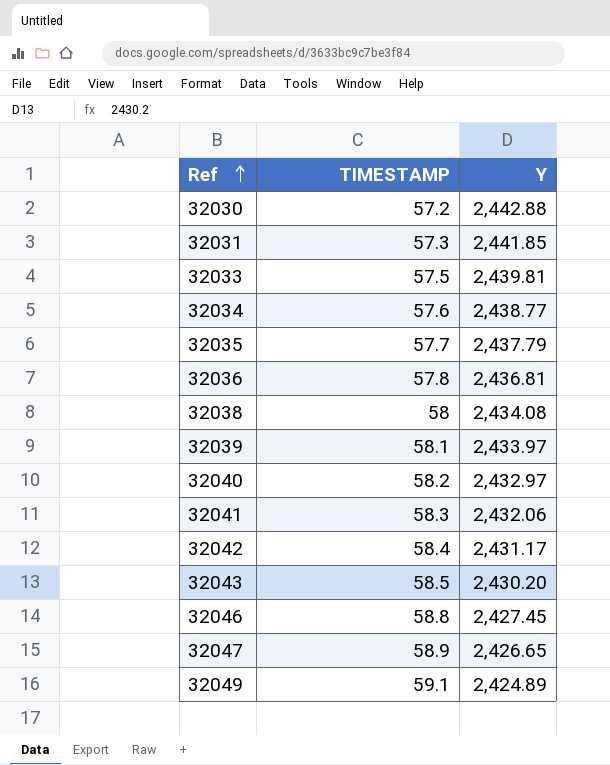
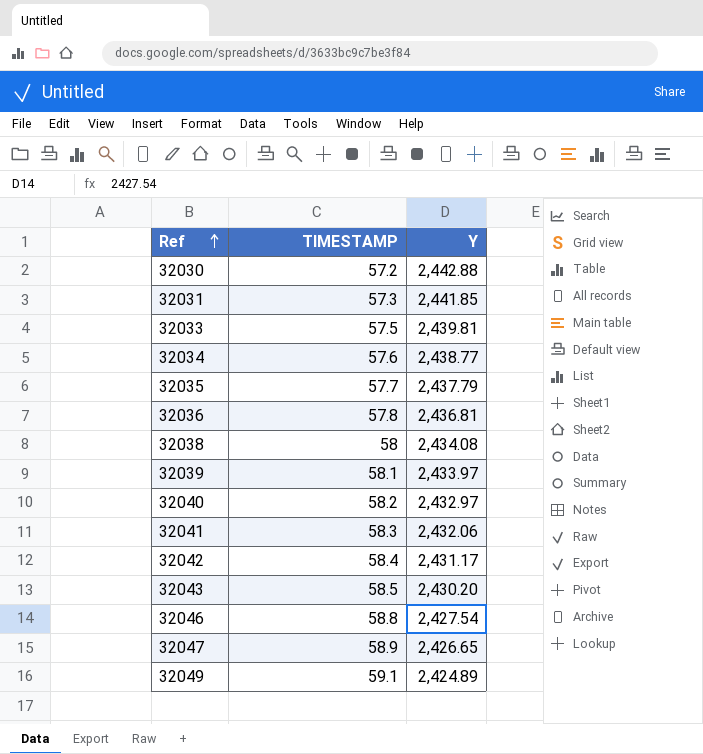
32046 | Y: 2,427.45 -> 2,427.54

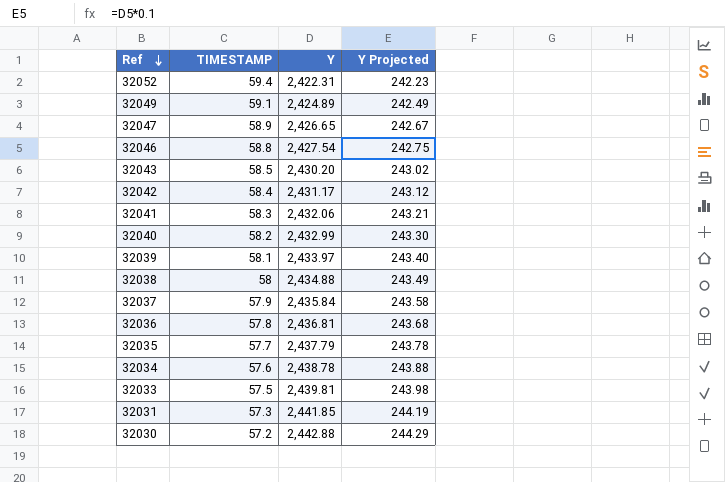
row order: Ref ascending -> Ref descending
column Y Projected | formula: none -> [Y] * 0.1
row 32052: none -> 59.4 | 2,422.31 | 242.23
32040 | Y: 2,432.97 -> 2,432.99
32038 | Y: 2,434.08 -> 2,434.88
row 32037: none -> 57.9 | 2,435.84 | 243.58
32034 | Y: 2,438.77 -> 2,438.78

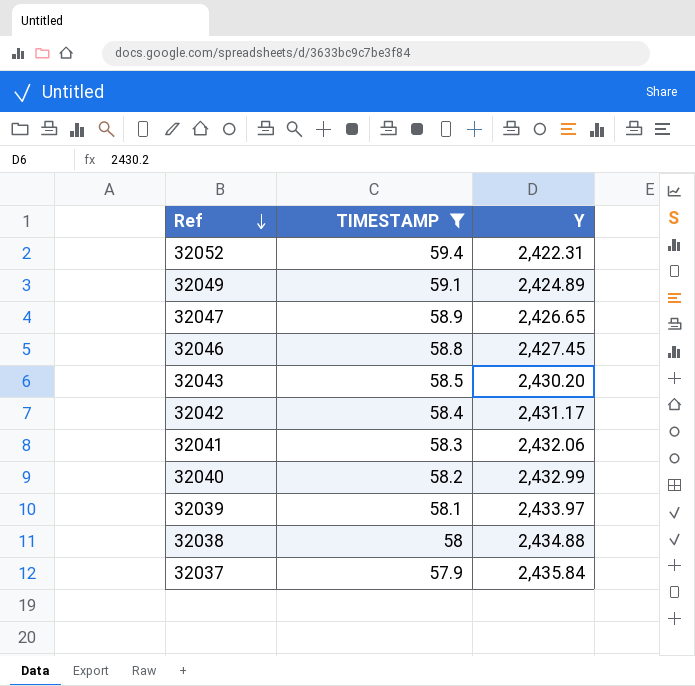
filter: none -> TIMESTAMP >= 57.9
column Y Projected | formula: [Y] * 0.1 -> none
32046 | Y: 2,427.54 -> 2,427.45

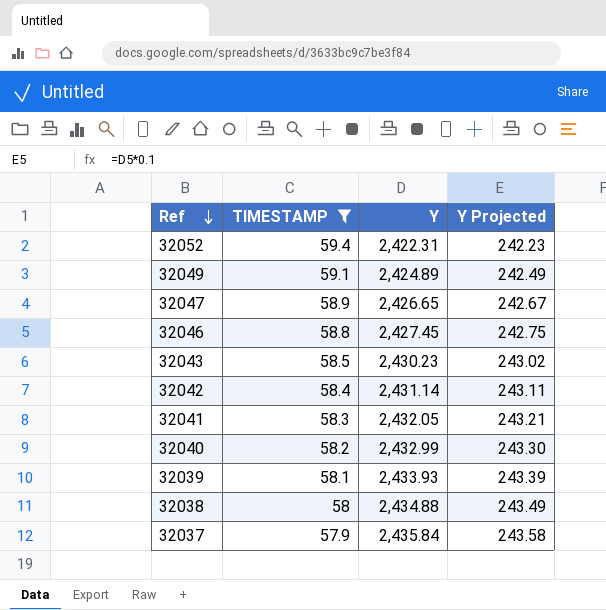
column Y Projected | formula: none -> [Y] * 0.1
32043 | Y: 2,430.20 -> 2,430.23
32042 | Y: 2,431.17 -> 2,431.14
32041 | Y: 2,432.06 -> 2,432.05
32039 | Y: 2,433.97 -> 2,433.93

